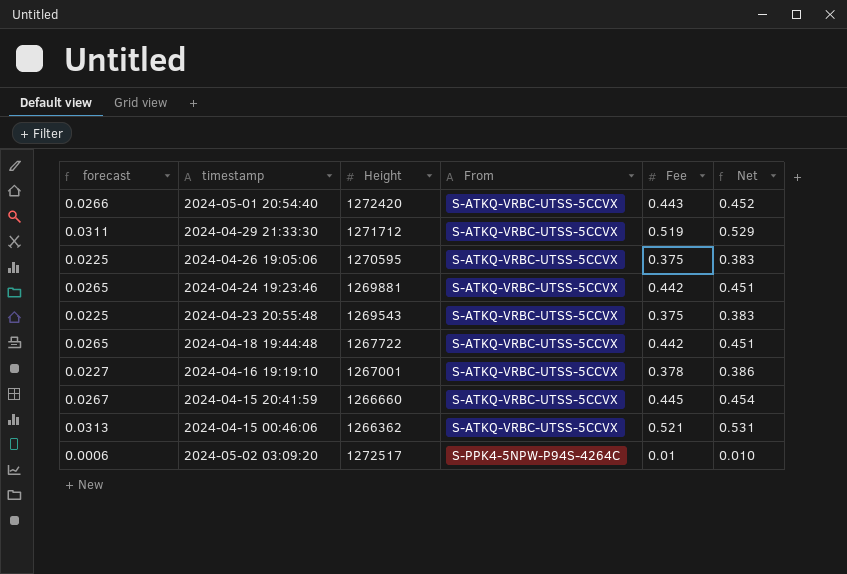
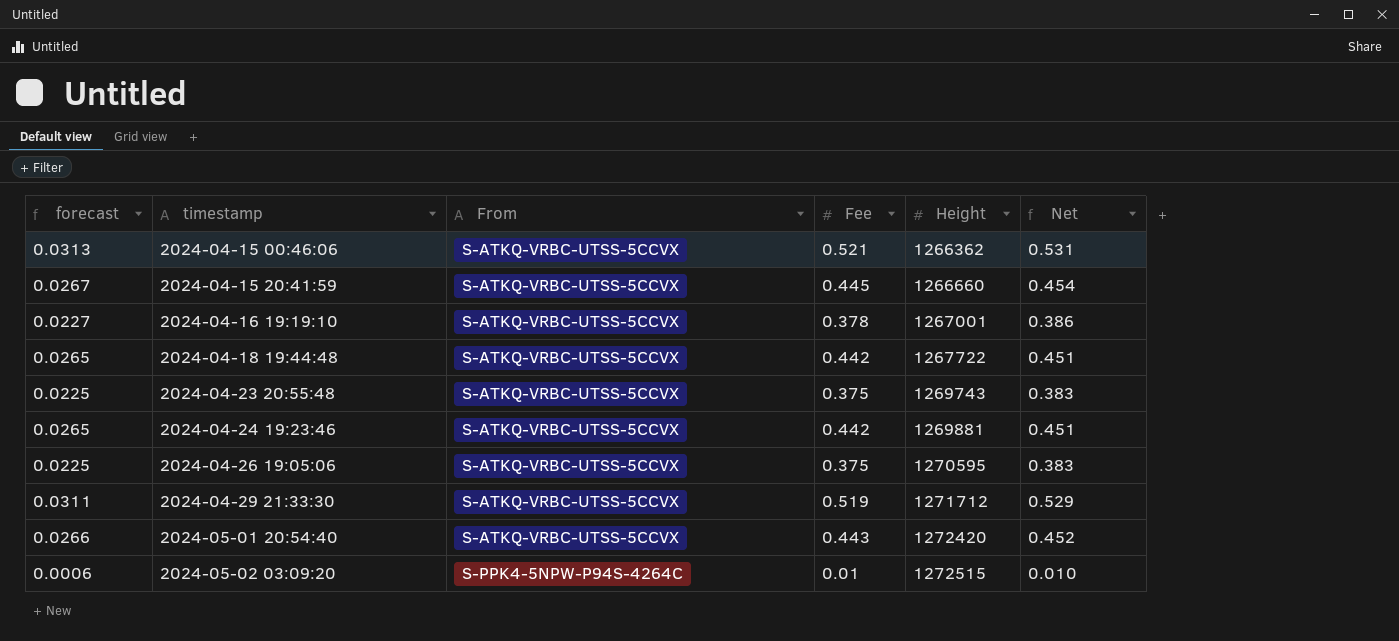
row order: From ascending -> timestamp ascending
column Height | position: 3 -> 5
2024-04-23 20:55:48 | Height: 1269543 -> 1269743
2024-05-02 03:09:20 | Height: 1272517 -> 1272515

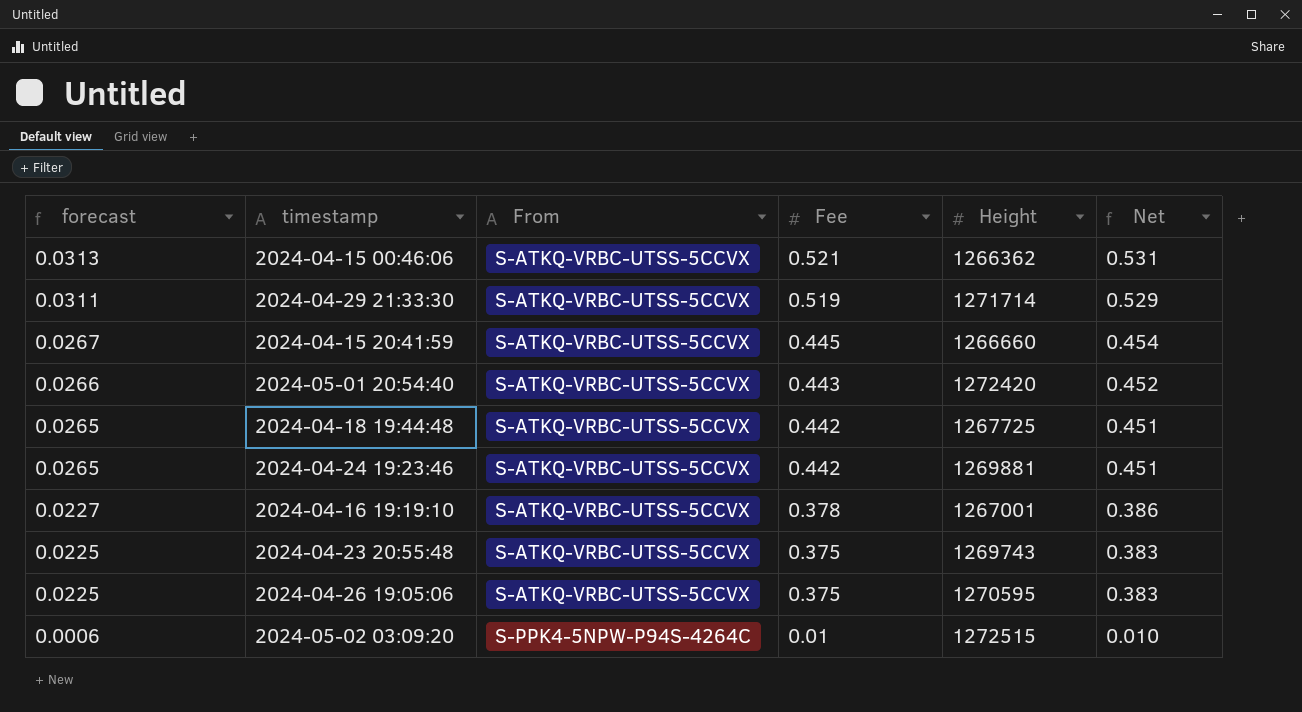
row order: timestamp ascending -> forecast descending
2024-04-29 21:33:30 | Height: 1271712 -> 1271714
2024-04-18 19:44:48 | Height: 1267722 -> 1267725

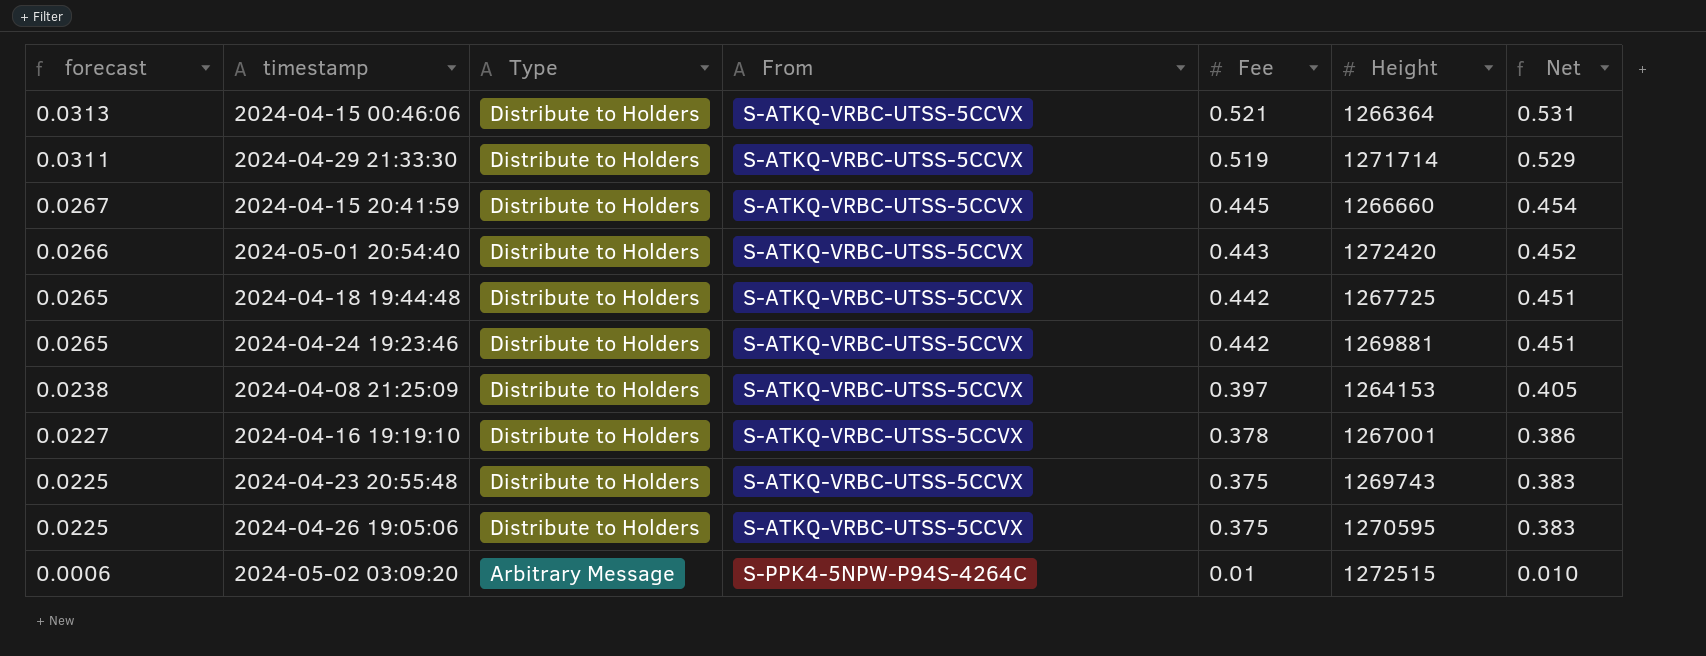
column Type | position: none -> 3
2024-04-15 00:46:06 | Height: 1266362 -> 1266364
row 2024-04-08 21:25:09: none -> 0.0238 | Distribute to Holders | S-ATKQ-VRBC-UTSS-5CCVX | 0.397 | 1264153 | 0.405

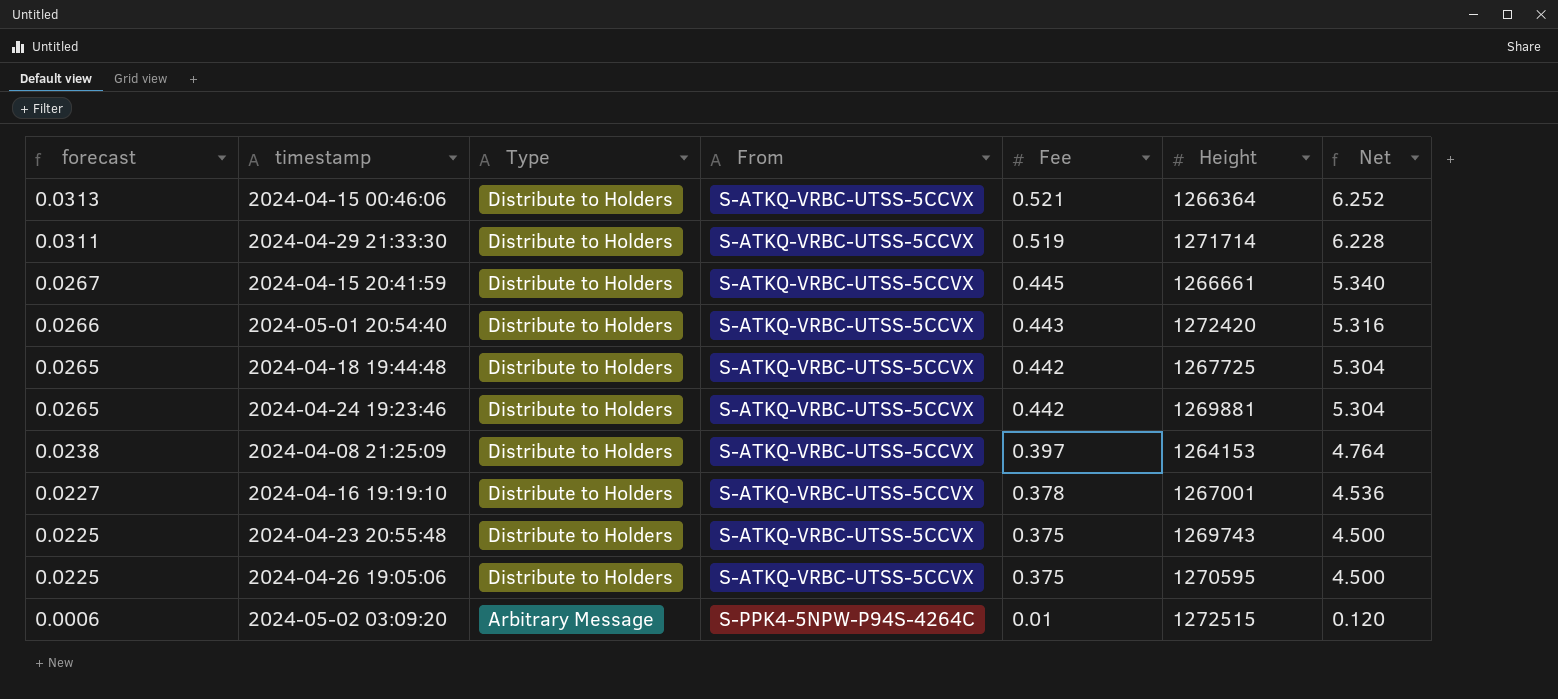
column Net | formula: [Fee] * 1.02 -> [Fee] * 12
2024-04-15 20:41:59 | Height: 1266660 -> 1266661

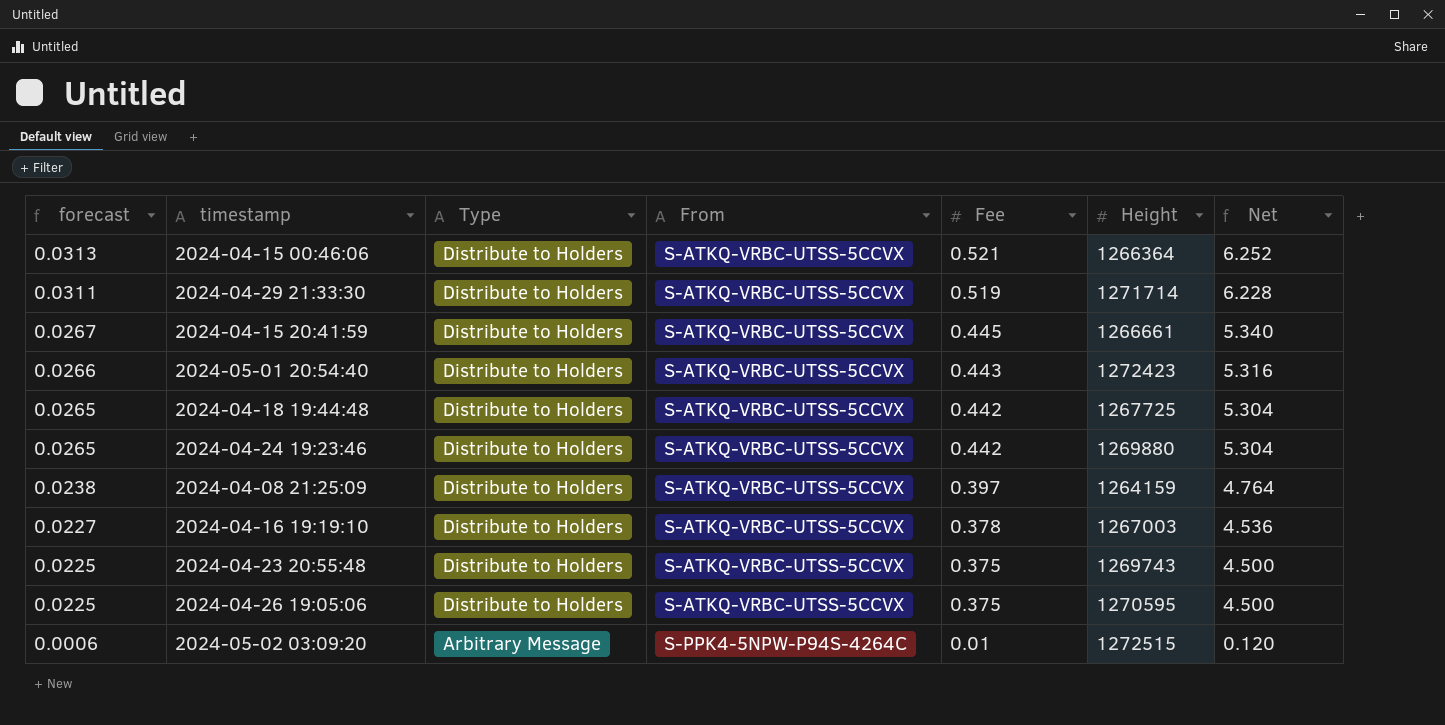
2024-05-01 20:54:40 | Height: 1272420 -> 1272423
2024-04-24 19:23:46 | Height: 1269881 -> 1269880
2024-04-08 21:25:09 | Height: 1264153 -> 1264159
2024-04-16 19:19:10 | Height: 1267001 -> 1267003

